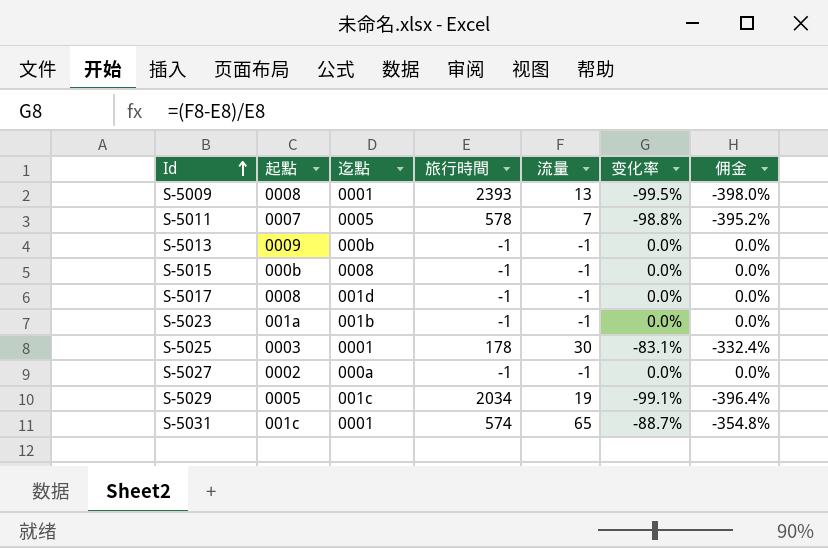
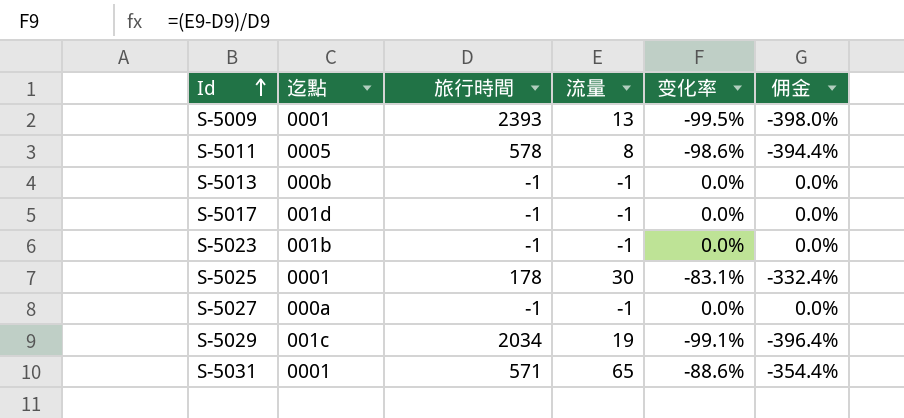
column 起點 | position: 2 -> none
row S-5015: 000b | 0008 | -1 | -1 | 0.0% | 0.0% -> none
S-5011 | 流量: 7 -> 8
S-5011 | 变化率: -98.8% -> -98.6%
S-5011 | 佣金: -395.2% -> -394.4%
S-5031 | 旅行時間: 574 -> 571
S-5031 | 变化率: -88.7% -> -88.6%
S-5031 | 佣金: -354.8% -> -354.4%

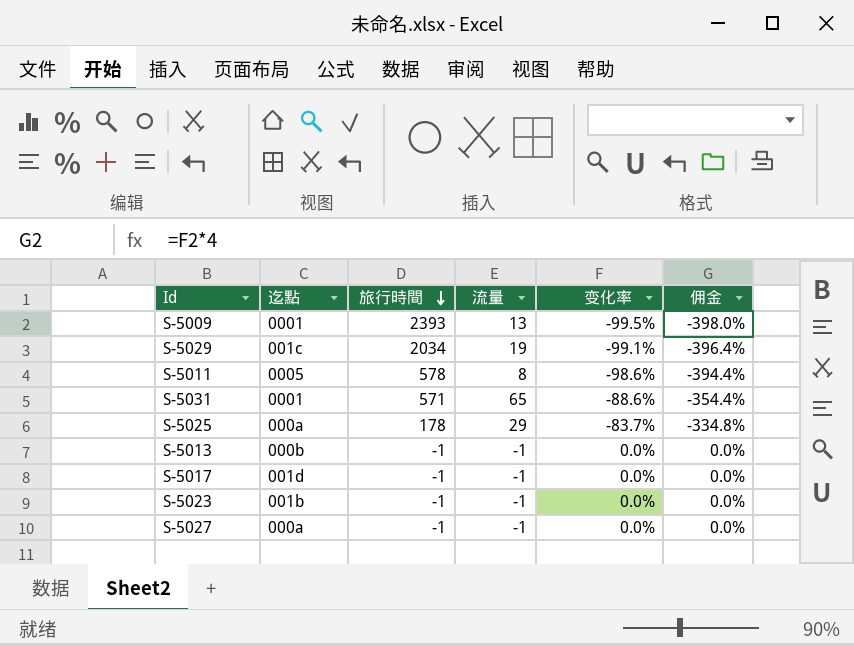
row order: Id ascending -> 旅行時間 descending
S-5025 | 迄點: 0001 -> 000a
S-5025 | 流量: 30 -> 29
S-5025 | 变化率: -83.1% -> -83.7%
S-5025 | 佣金: -332.4% -> -334.8%

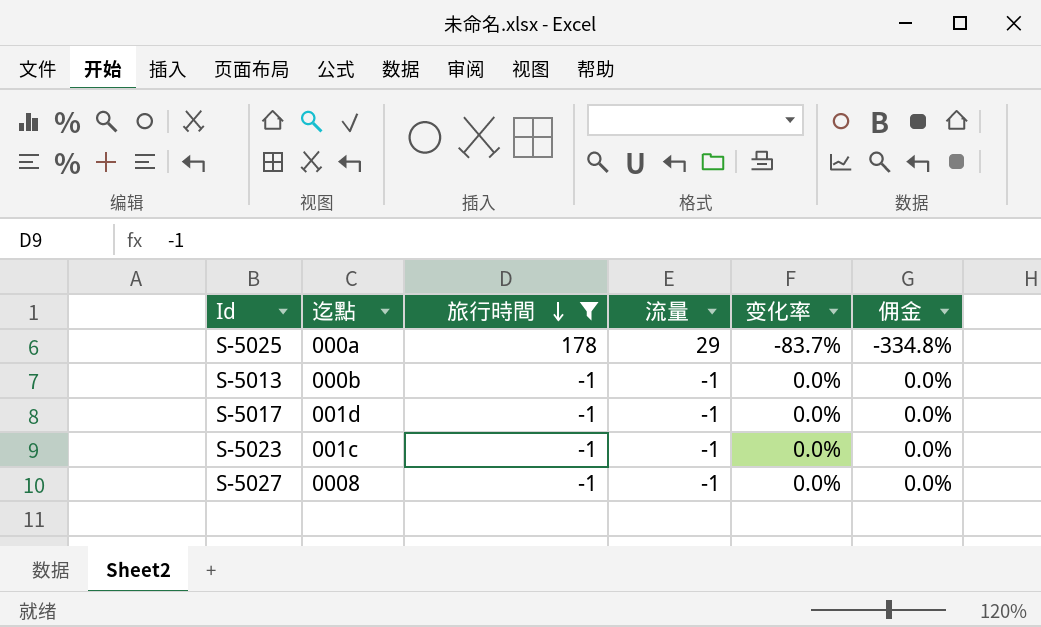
filter: none -> 旅行時間 <= 178
S-5023 | 迄點: 001b -> 001c
S-5027 | 迄點: 000a -> 0008

